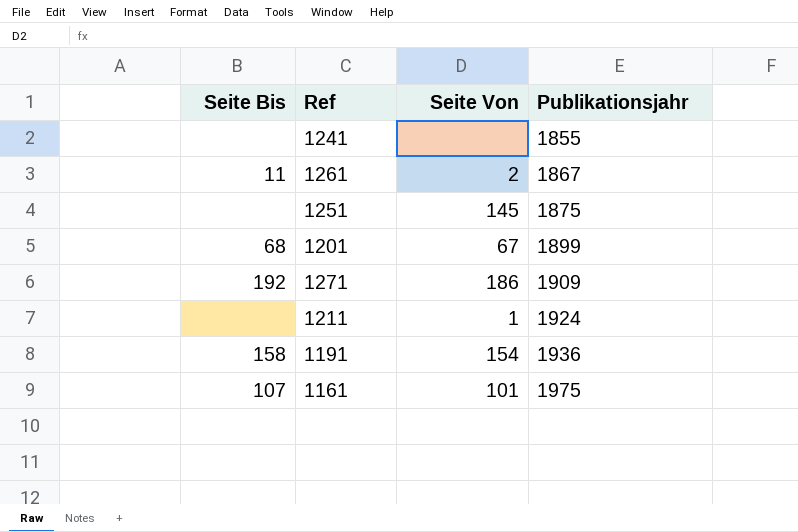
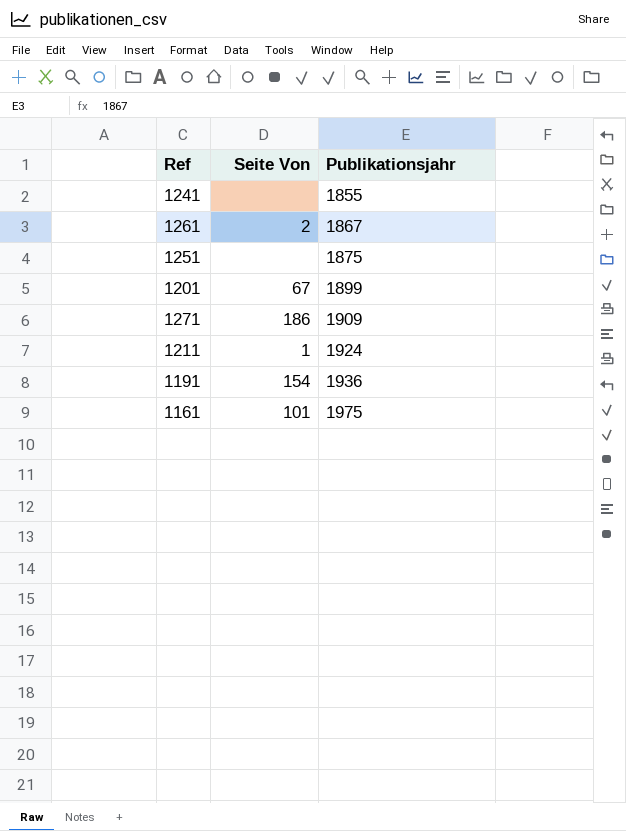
column Seite Bis | position: 1 -> none
1251 | Seite Von: 145 -> none

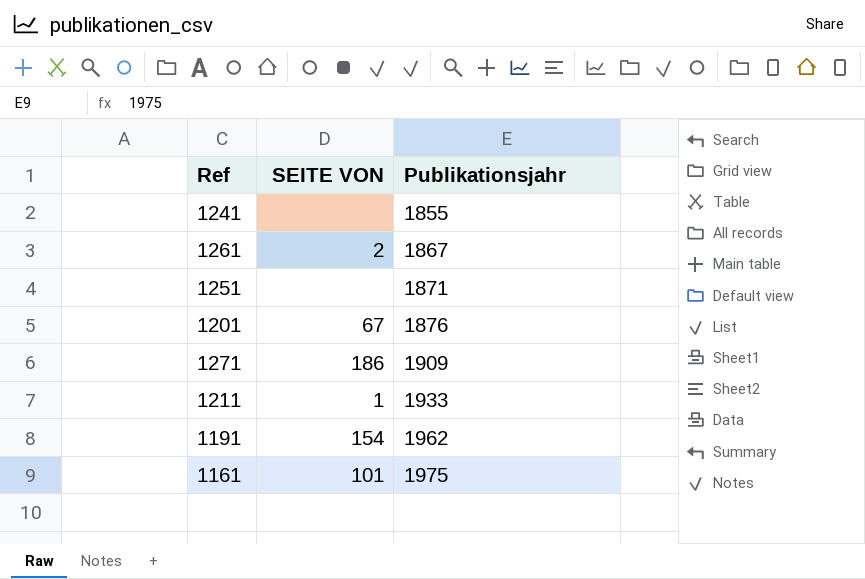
column name: Seite Von -> SEITE VON
1251 | Publikationsjahr: 1875 -> 1871
1201 | Publikationsjahr: 1899 -> 1876
1211 | Publikationsjahr: 1924 -> 1933
1191 | Publikationsjahr: 1936 -> 1962

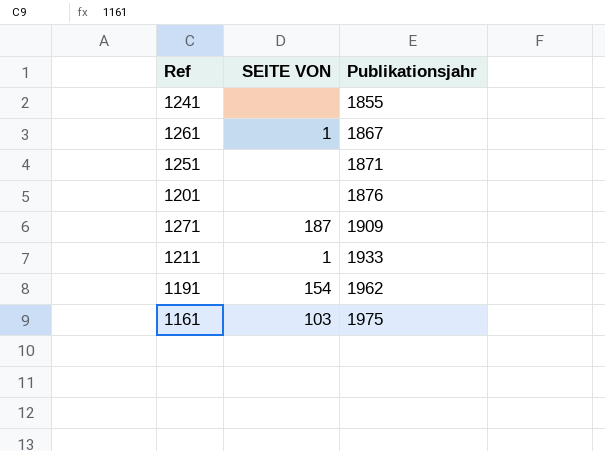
1261 | SEITE VON: 2 -> 1
1201 | SEITE VON: 67 -> none
1271 | SEITE VON: 186 -> 187
1161 | SEITE VON: 101 -> 103

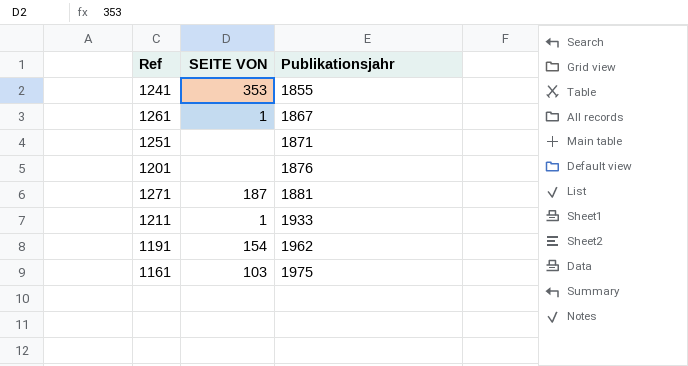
1241 | SEITE VON: none -> 353
1271 | Publikationsjahr: 1909 -> 1881

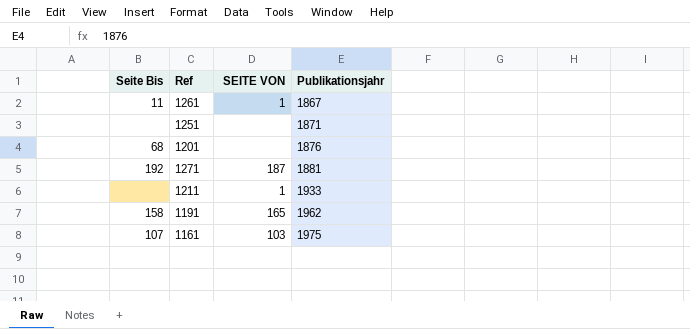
column Seite Bis | position: none -> 1
row 1241: 353 | 1855 -> none
1191 | SEITE VON: 154 -> 165

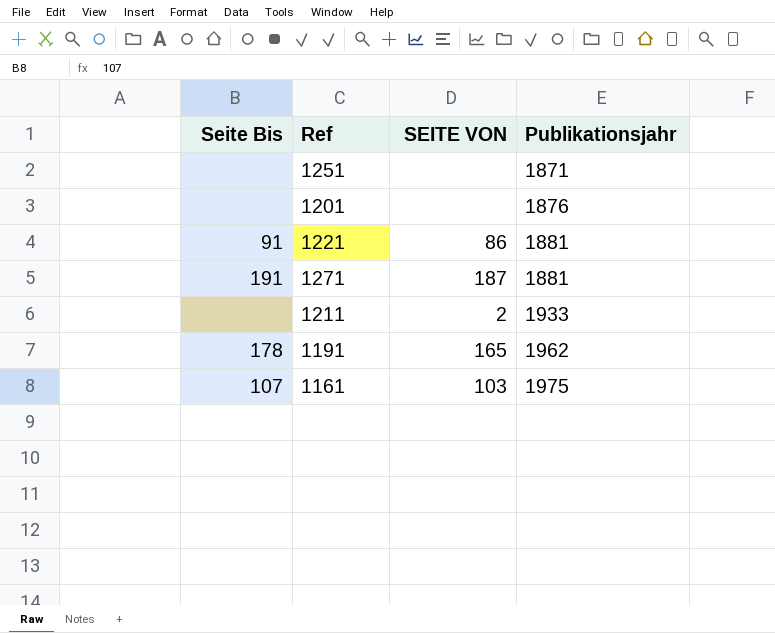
row 1261: 11 | 1 | 1867 -> none
1201 | Seite Bis: 68 -> none
row 1221: none -> 91 | 86 | 1881
1271 | Seite Bis: 192 -> 191
1211 | SEITE VON: 1 -> 2
1191 | Seite Bis: 158 -> 178

